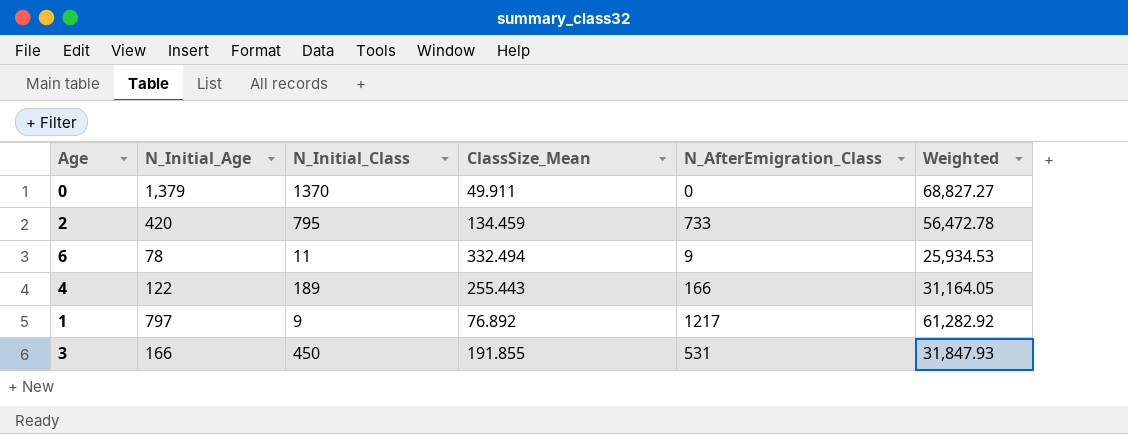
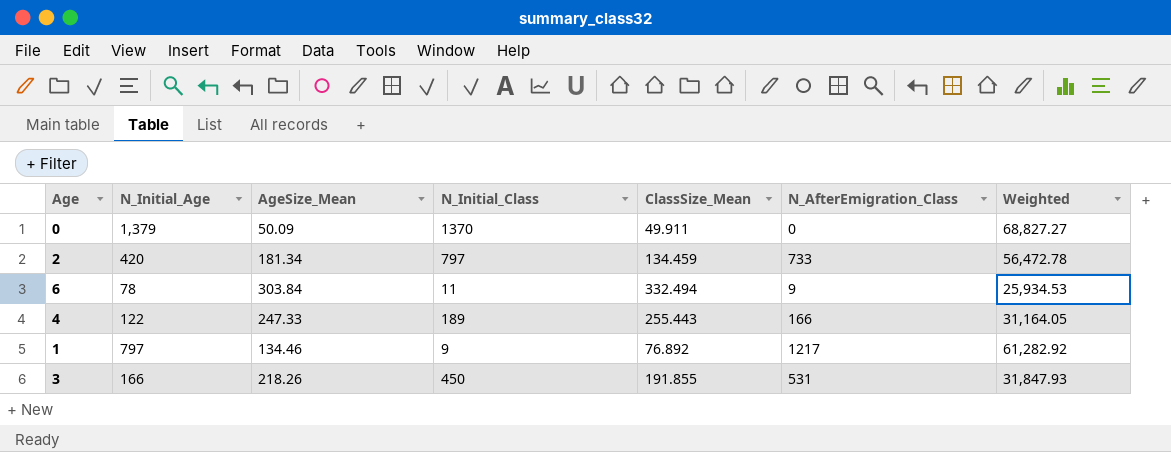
column AgeSize_Mean | position: none -> 3
2 | N_Initial_Class: 795 -> 797

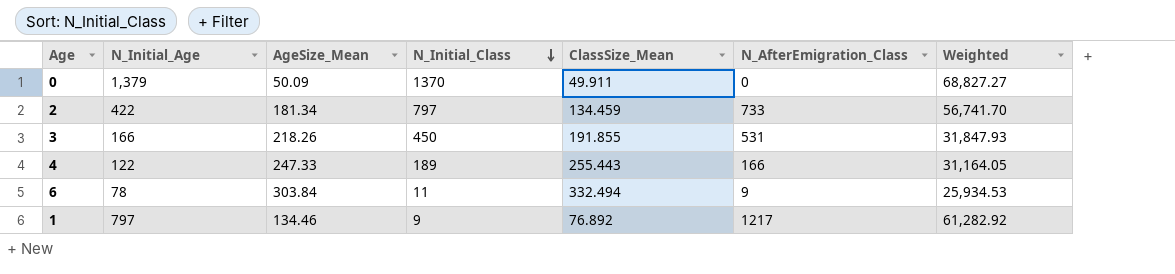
row order: none -> N_Initial_Class descending
2 | N_Initial_Age: 420 -> 422
2 | Weighted: 56,472.78 -> 56,741.70

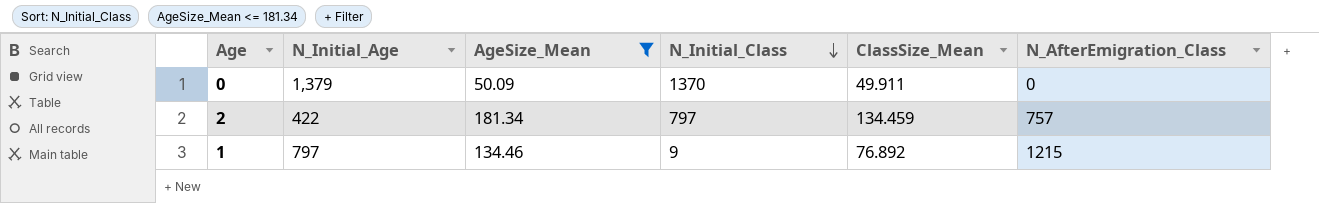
filter: none -> AgeSize_Mean <= 181.34
column Weighted | formula: [N_Initial_Age] * [ClassSize_Mean] -> none
2 | N_AfterEmigration_Class: 733 -> 757
1 | N_AfterEmigration_Class: 1217 -> 1215

